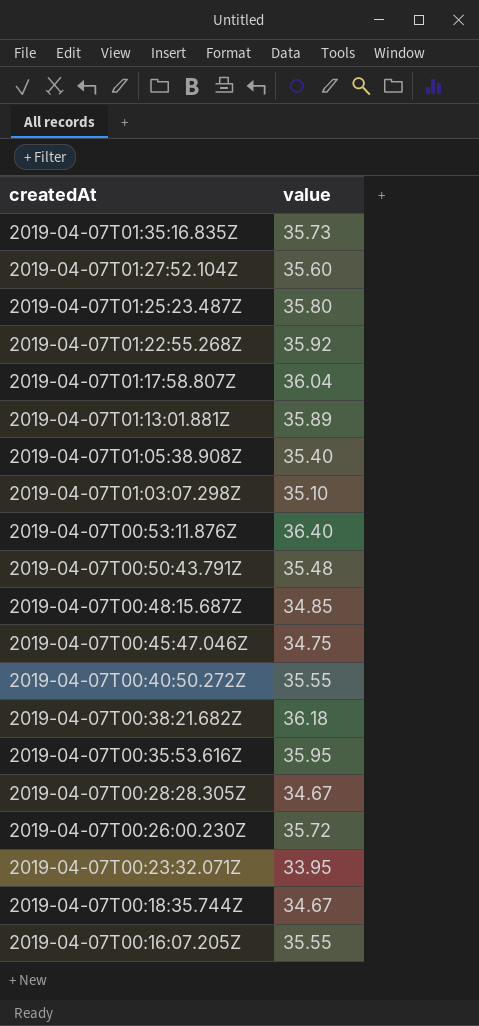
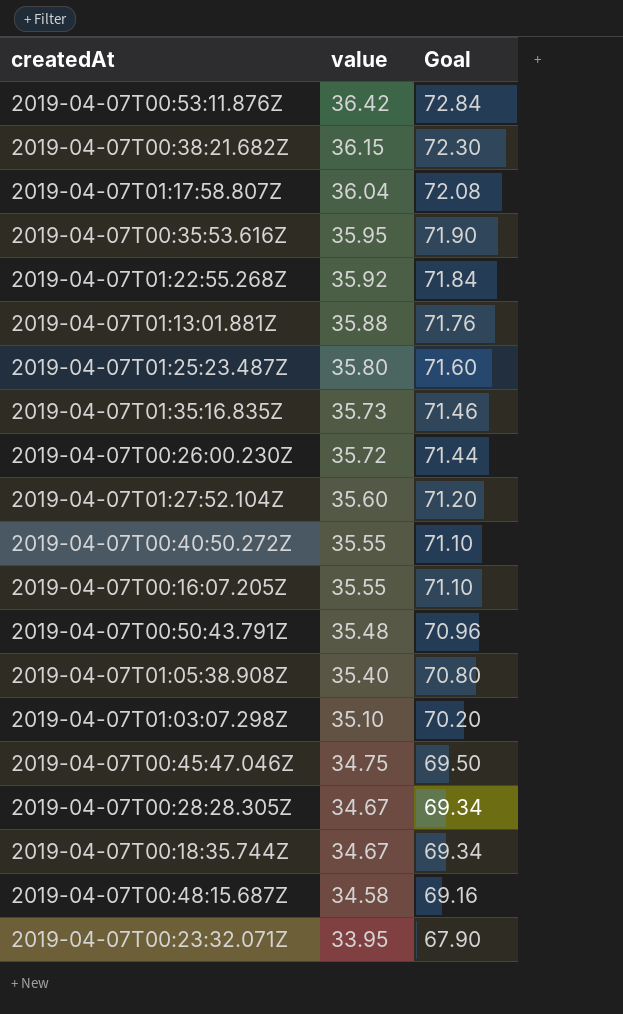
row order: createdAt descending -> value descending
column Goal | formula: none -> [value] * 2
2019-04-07T00:53:11.876Z | value: 36.40 -> 36.42
2019-04-07T00:38:21.682Z | value: 36.18 -> 36.15
2019-04-07T01:13:01.881Z | value: 35.89 -> 35.88
2019-04-07T00:48:15.687Z | value: 34.85 -> 34.58

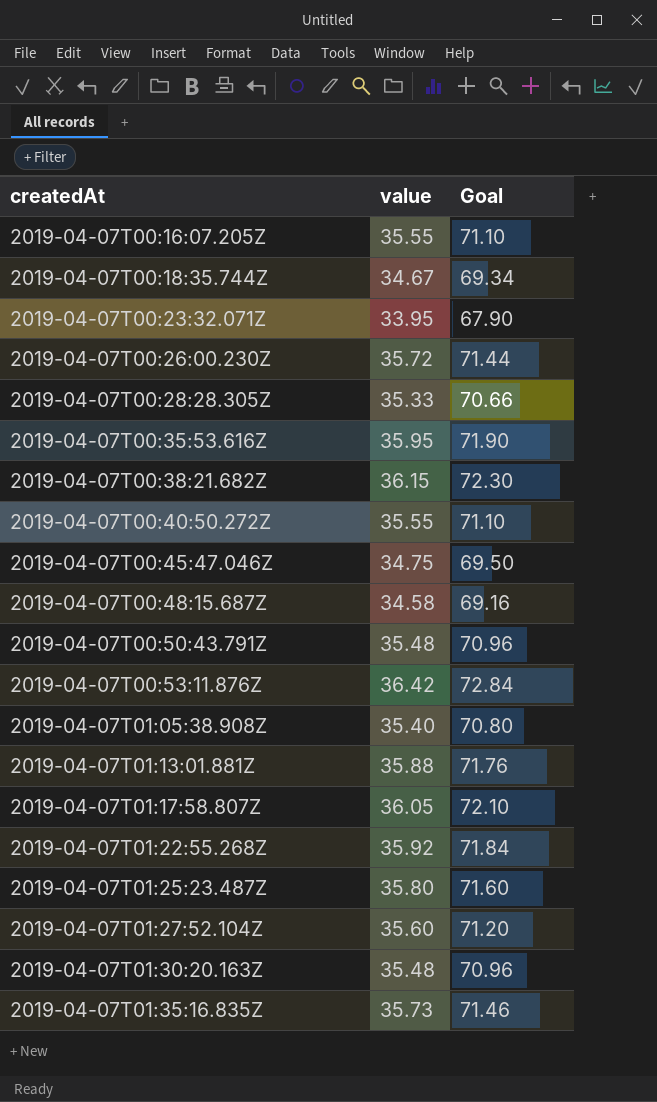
row order: value descending -> createdAt ascending
row 2019-04-07T01:03:07.298Z: 35.10 | 70.20 -> none
2019-04-07T00:28:28.305Z | value: 34.67 -> 35.33
2019-04-07T00:28:28.305Z | Goal: 69.34 -> 70.66
2019-04-07T01:17:58.807Z | value: 36.04 -> 36.05
2019-04-07T01:17:58.807Z | Goal: 72.08 -> 72.10
row 2019-04-07T01:30:20.163Z: none -> 35.48 | 70.96

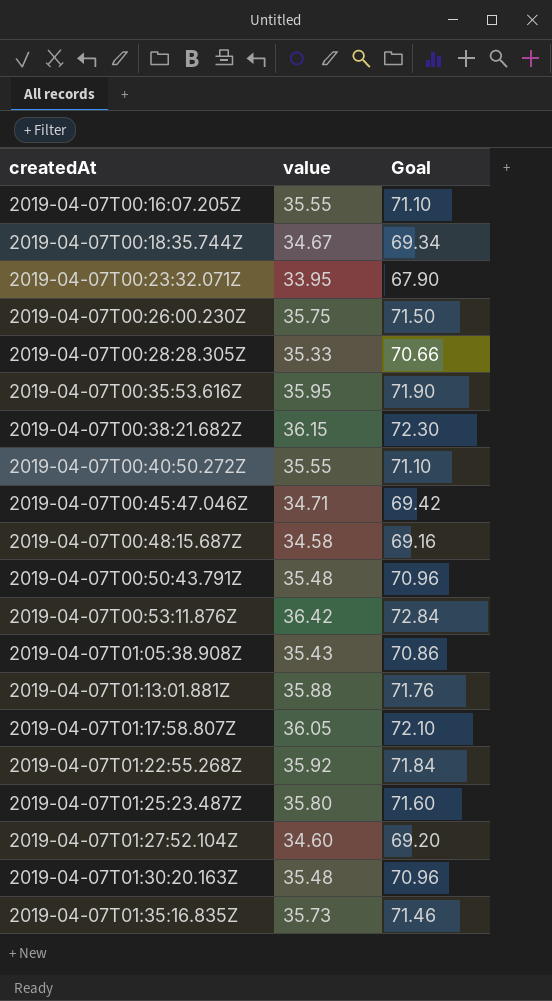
2019-04-07T00:26:00.230Z | value: 35.72 -> 35.75
2019-04-07T00:26:00.230Z | Goal: 71.44 -> 71.50
2019-04-07T00:45:47.046Z | value: 34.75 -> 34.71
2019-04-07T00:45:47.046Z | Goal: 69.50 -> 69.42
2019-04-07T01:05:38.908Z | value: 35.40 -> 35.43
2019-04-07T01:05:38.908Z | Goal: 70.80 -> 70.86
2019-04-07T01:27:52.104Z | value: 35.60 -> 34.60
2019-04-07T01:27:52.104Z | Goal: 71.20 -> 69.20

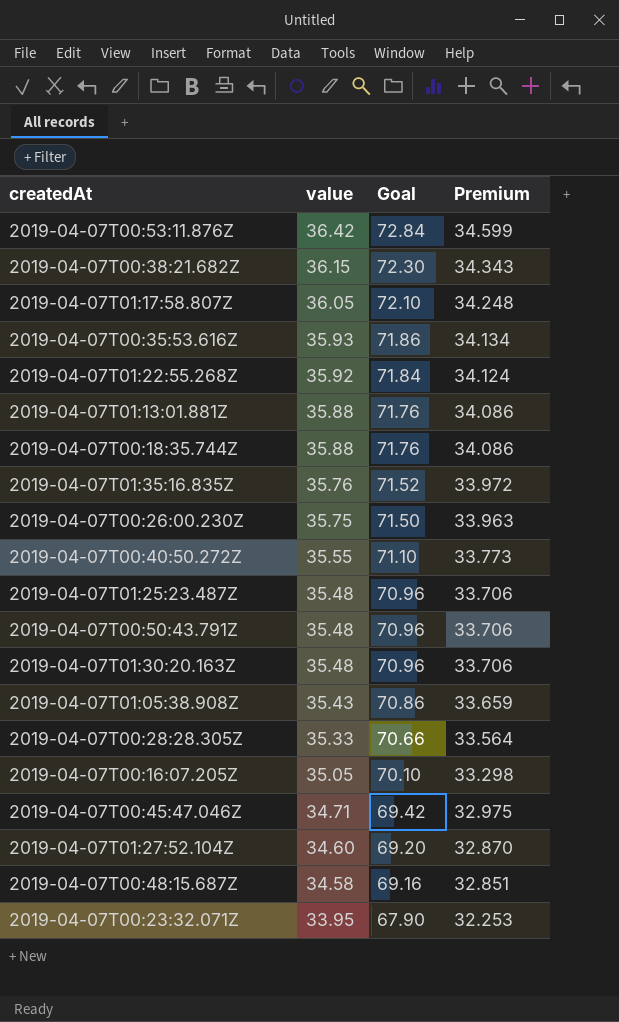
row order: createdAt ascending -> value descending
column Premium | formula: none -> [value] * 0.95
2019-04-07T00:35:53.616Z | value: 35.95 -> 35.93
2019-04-07T00:35:53.616Z | Goal: 71.90 -> 71.86
2019-04-07T00:18:35.744Z | value: 34.67 -> 35.88
2019-04-07T00:18:35.744Z | Goal: 69.34 -> 71.76
2019-04-07T01:35:16.835Z | value: 35.73 -> 35.76
2019-04-07T01:35:16.835Z | Goal: 71.46 -> 71.52
2019-04-07T01:25:23.487Z | value: 35.80 -> 35.48
2019-04-07T01:25:23.487Z | Goal: 71.60 -> 70.96
2019-04-07T00:16:07.205Z | value: 35.55 -> 35.05
2019-04-07T00:16:07.205Z | Goal: 71.10 -> 70.10

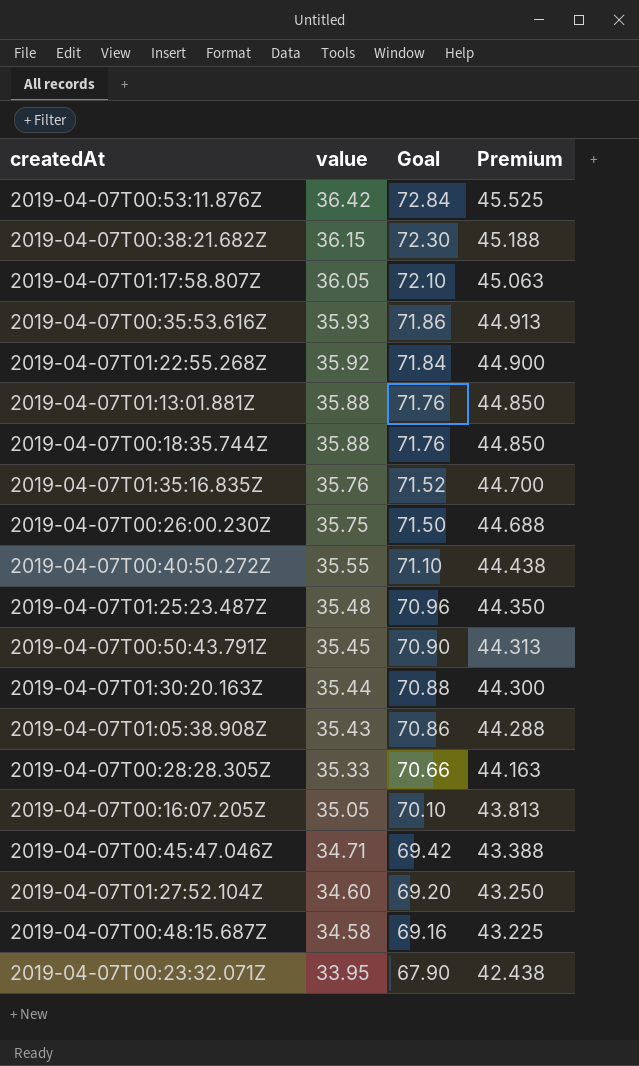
column Premium | formula: [value] * 0.95 -> [value] * 1.25
2019-04-07T00:50:43.791Z | value: 35.48 -> 35.45
2019-04-07T00:50:43.791Z | Goal: 70.96 -> 70.90
2019-04-07T01:30:20.163Z | value: 35.48 -> 35.44
2019-04-07T01:30:20.163Z | Goal: 70.96 -> 70.88

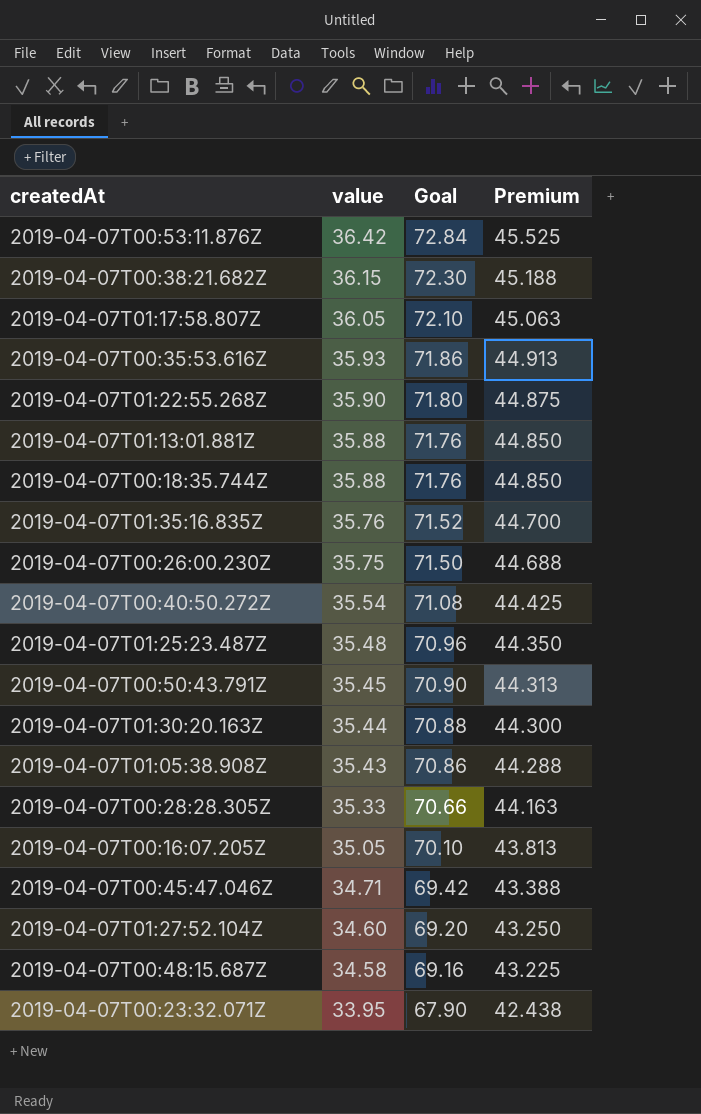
2019-04-07T01:22:55.268Z | value: 35.92 -> 35.90
2019-04-07T01:22:55.268Z | Goal: 71.84 -> 71.80
2019-04-07T01:22:55.268Z | Premium: 44.900 -> 44.875
2019-04-07T00:40:50.272Z | value: 35.55 -> 35.54
2019-04-07T00:40:50.272Z | Goal: 71.10 -> 71.08
2019-04-07T00:40:50.272Z | Premium: 44.438 -> 44.425

